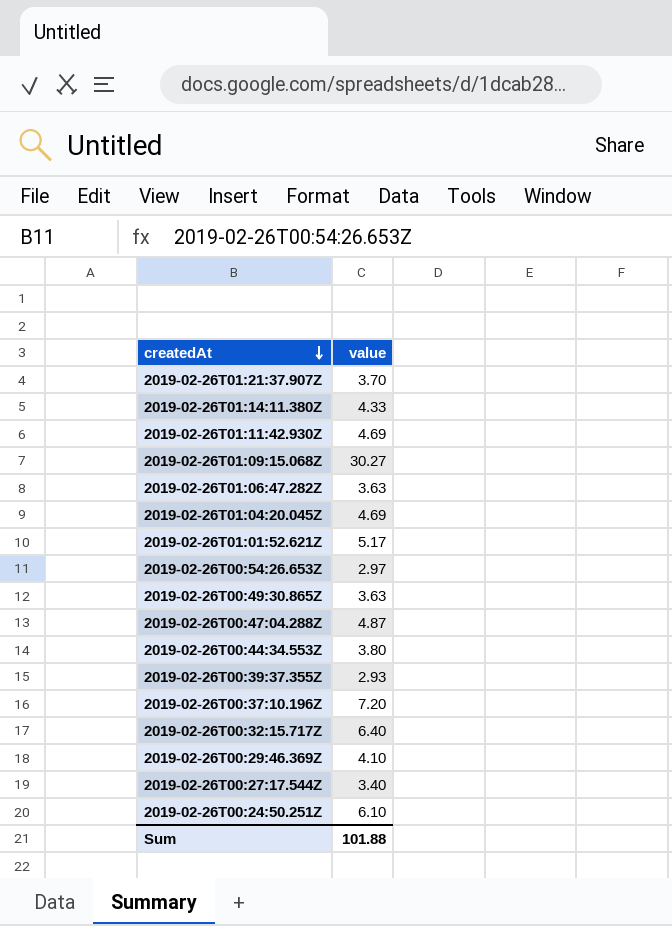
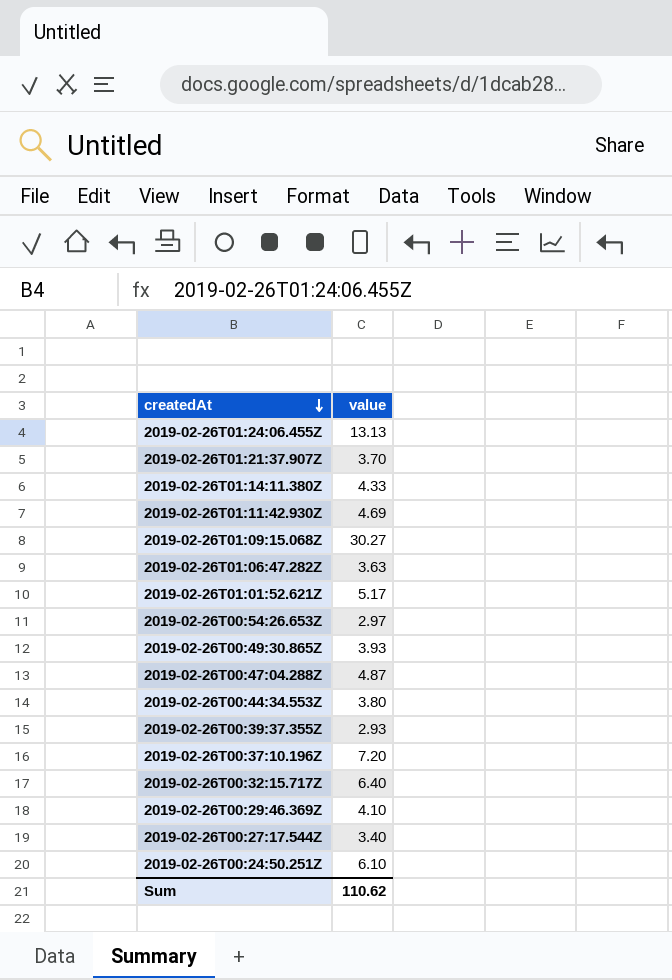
row 2019-02-26T01:04:20.045Z: 4.69 -> none
row 2019-02-26T01:24:06.455Z: none -> 13.13
2019-02-26T00:49:30.865Z | value: 3.63 -> 3.93
Sum | value: 101.88 -> 110.62

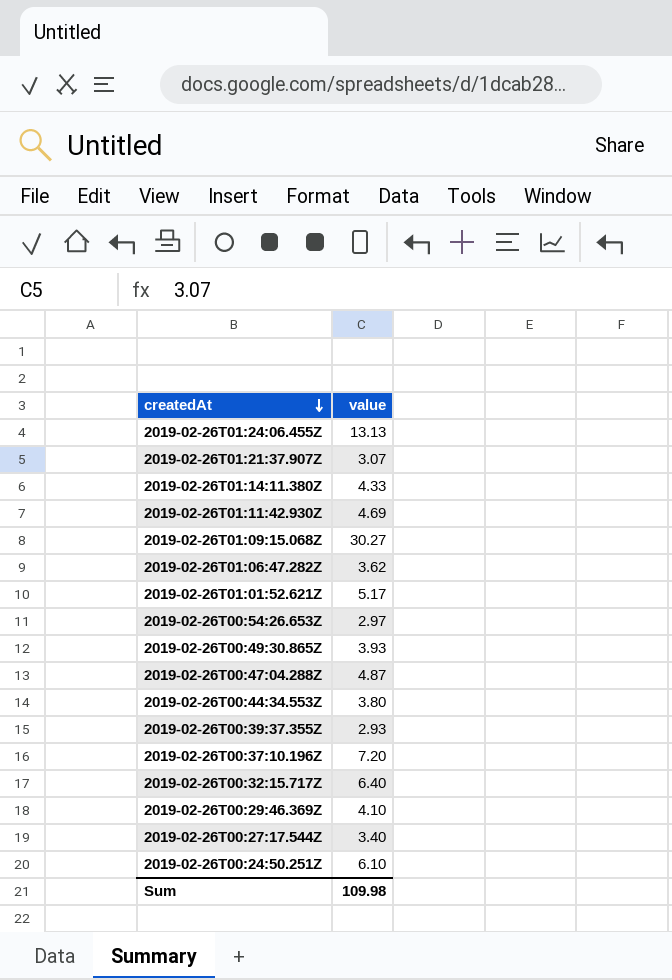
2019-02-26T01:21:37.907Z | value: 3.70 -> 3.07
2019-02-26T01:06:47.282Z | value: 3.63 -> 3.62
Sum | value: 110.62 -> 109.98

